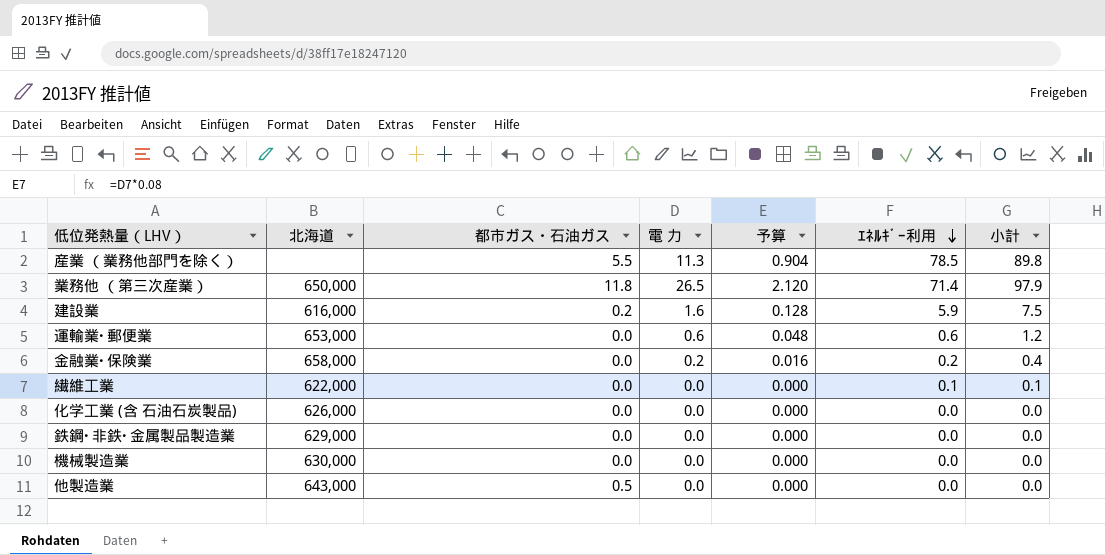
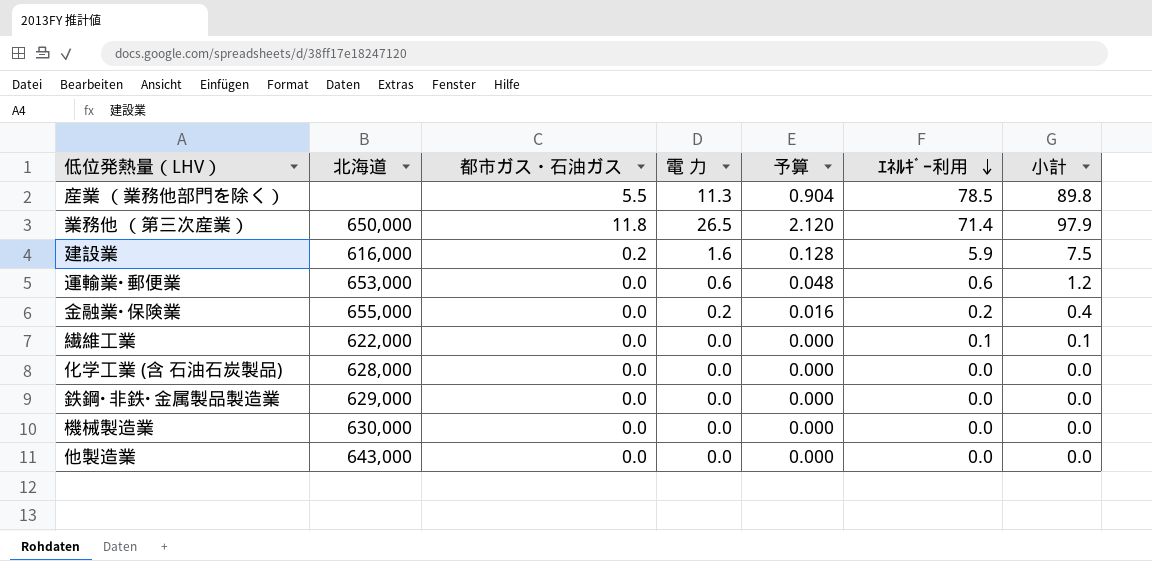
金融業･保険業 | 北海道: 658,000 -> 655,000
化学工業 (含 石油石炭製品) | 北海道: 626,000 -> 628,000
他製造業 | 都市ガス・石油ガス: 0.5 -> 0.0

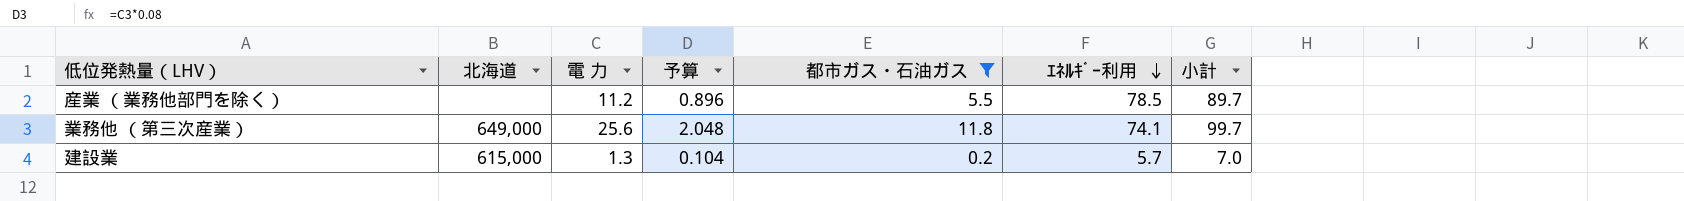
filter: none -> 都市ガス・石油ガス != 0.0
column 都市ガス・石油ガス | position: 3 -> 5
産業 （業務他部門を除く） | 電 力: 11.3 -> 11.2
産業 （業務他部門を除く） | 予算: 0.904 -> 0.896
産業 （業務他部門を除く） | 小計: 89.8 -> 89.7
業務他 （第三次産業） | 北海道: 650,000 -> 649,000
業務他 （第三次産業） | 電 力: 26.5 -> 25.6
業務他 （第三次産業） | 予算: 2.120 -> 2.048
業務他 （第三次産業） | ｴﾈﾙｷﾞｰ利用: 71.4 -> 74.1
業務他 （第三次産業） | 小計: 97.9 -> 99.7
建設業 | 北海道: 616,000 -> 615,000
建設業 | 電 力: 1.6 -> 1.3
建設業 | 予算: 0.128 -> 0.104
建設業 | ｴﾈﾙｷﾞｰ利用: 5.9 -> 5.7
建設業 | 小計: 7.5 -> 7.0

